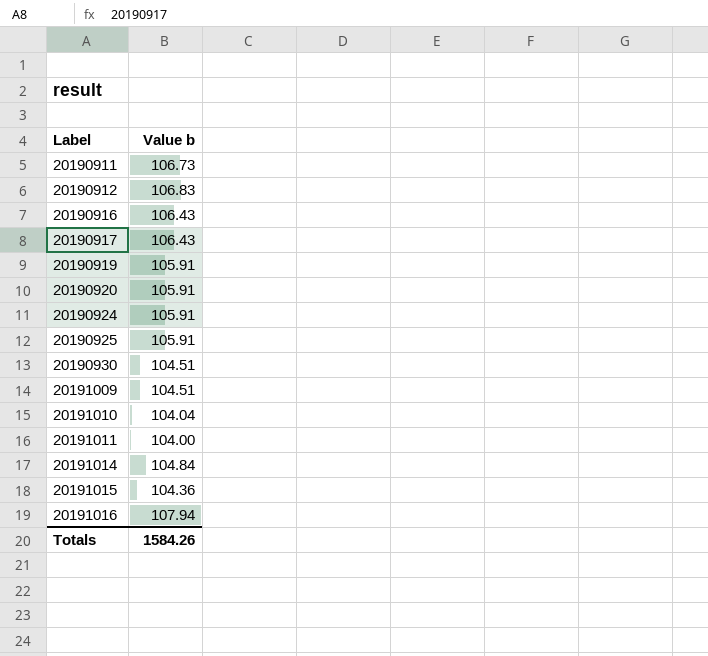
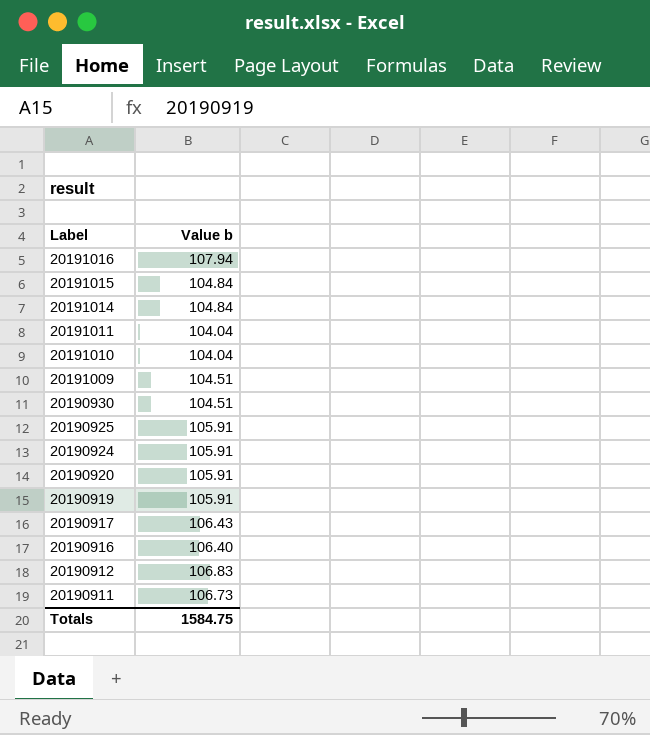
row order: Label ascending -> Label descending
20191015 | Value b: 104.36 -> 104.84
20191011 | Value b: 104.00 -> 104.04
20190916 | Value b: 106.43 -> 106.40
Totals | Value b: 1584.26 -> 1584.75

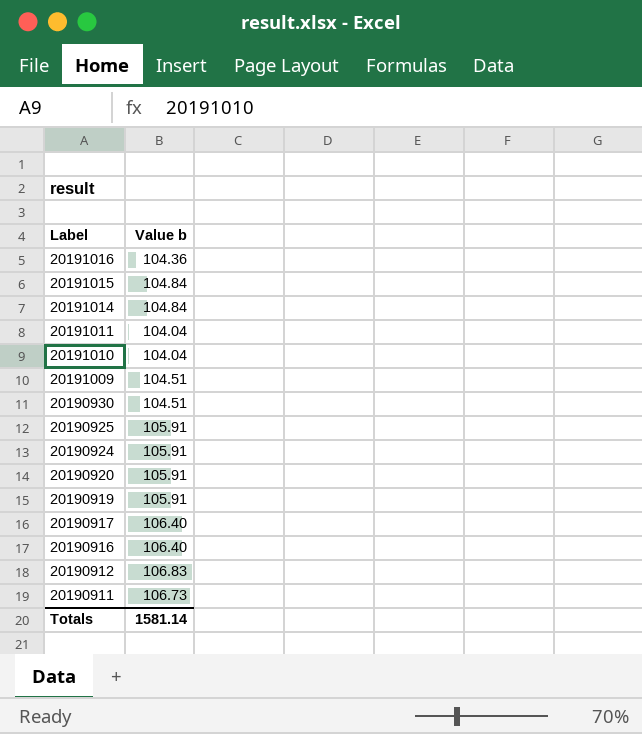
20191016 | Value b: 107.94 -> 104.36
20190917 | Value b: 106.43 -> 106.40
Totals | Value b: 1584.75 -> 1581.14

